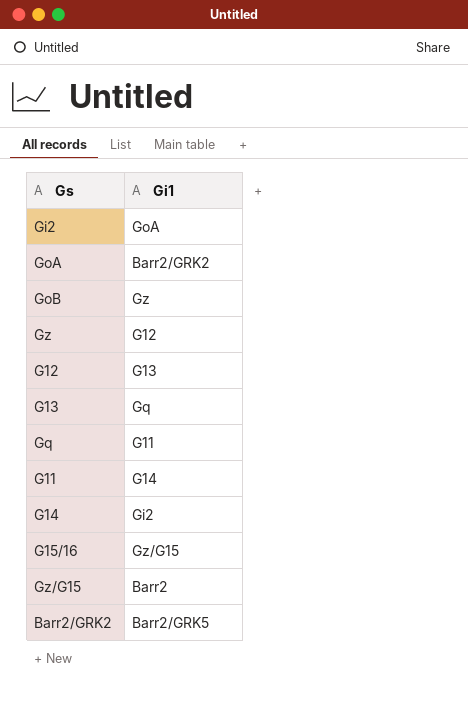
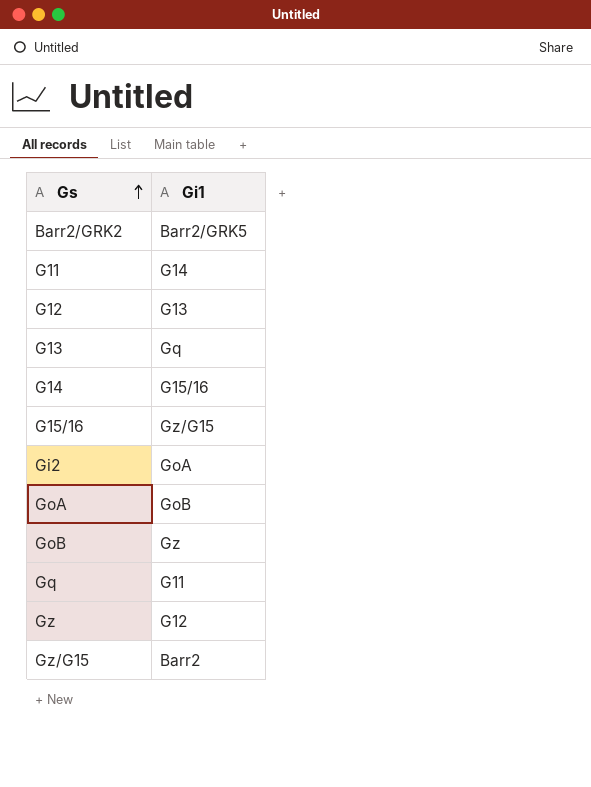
row order: none -> Gs ascending
G14 | Gi1: Gi2 -> G15/16
GoA | Gi1: Barr2/GRK2 -> GoB

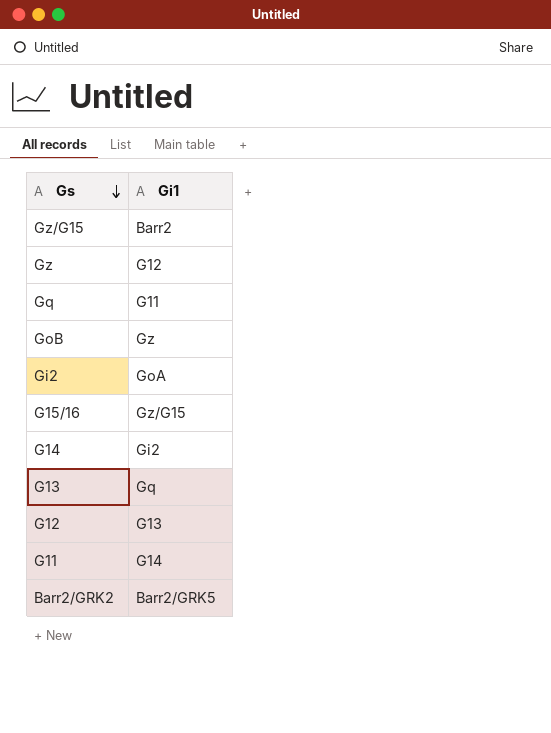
row order: Gs ascending -> Gs descending
row GoA: GoB -> none
G14 | Gi1: G15/16 -> Gi2

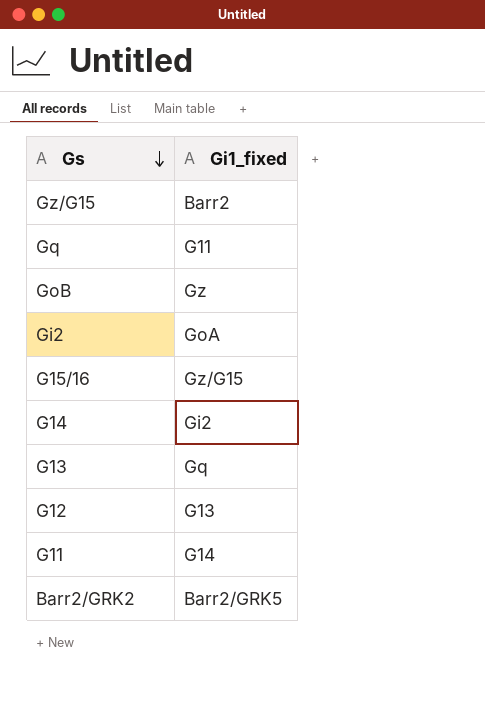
column name: Gi1 -> Gi1_fixed
row Gz: G12 -> none

